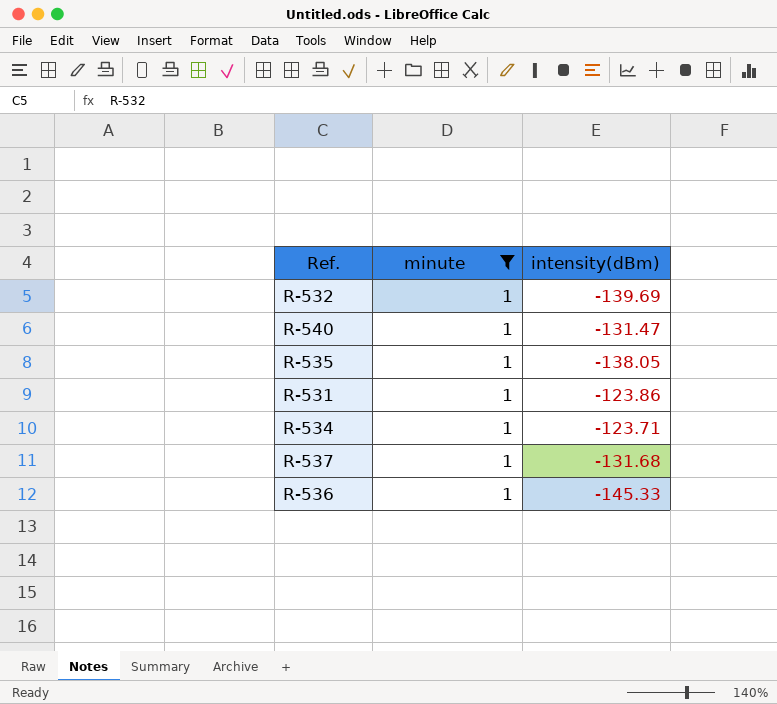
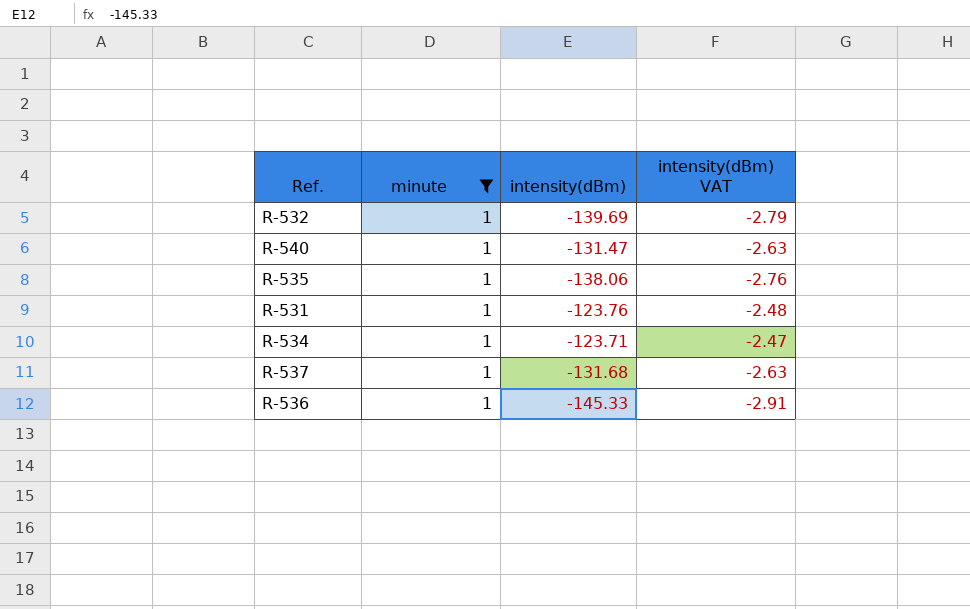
column intensity(dBm) VAT | formula: none -> [intensity(dBm)] * 0.02
R-535 | intensity(dBm): -138.05 -> -138.06
R-531 | intensity(dBm): -123.86 -> -123.76

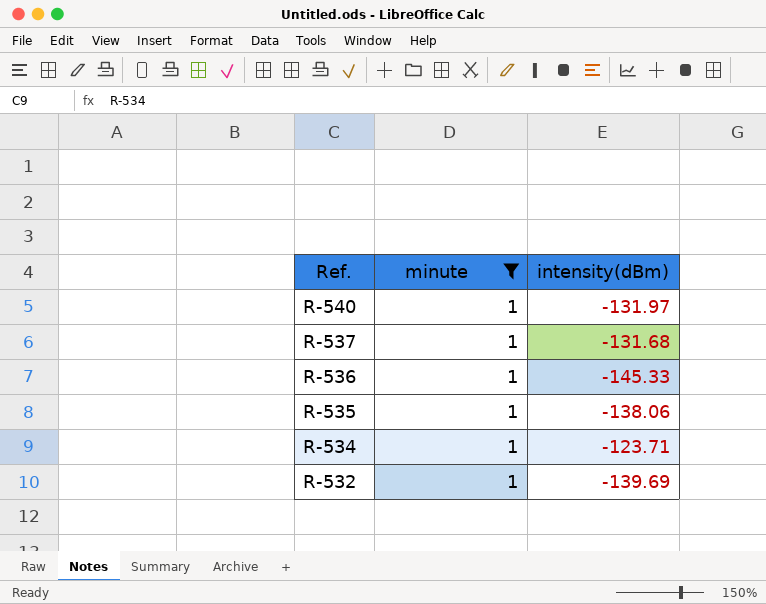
row order: none -> Ref. descending
column intensity(dBm) VAT | formula: [intensity(dBm)] * 0.02 -> none
row R-531: 1 | -123.76 | -2.48 -> none
R-540 | intensity(dBm): -131.47 -> -131.97

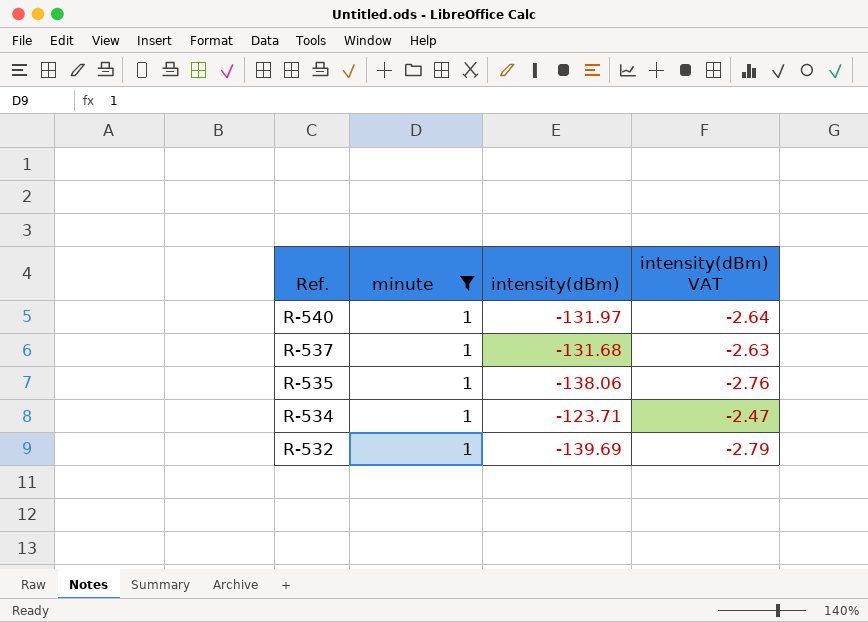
column intensity(dBm) VAT | formula: none -> [intensity(dBm)] * 0.02
row R-536: 1 | -145.33 -> none

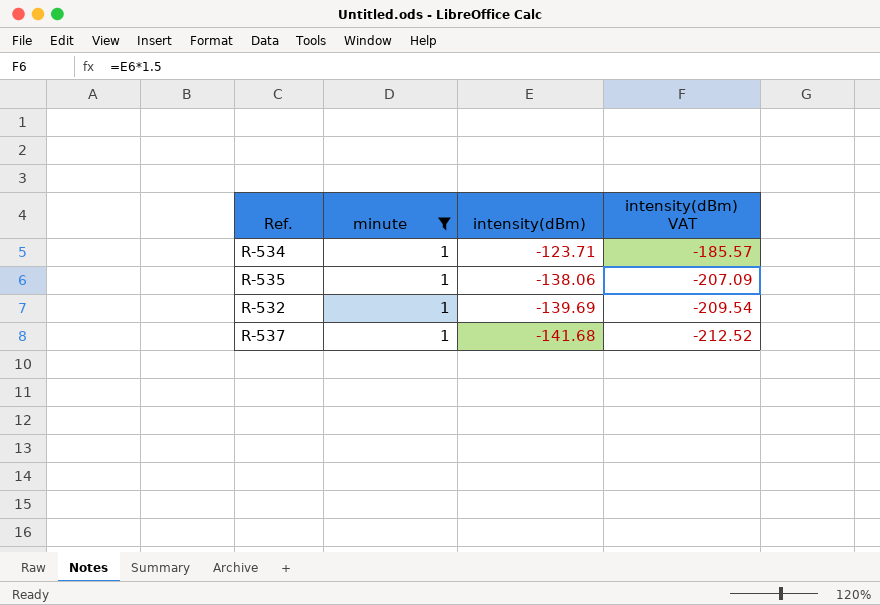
row order: Ref. descending -> intensity(dBm) descending
column intensity(dBm) VAT | formula: [intensity(dBm)] * 0.02 -> [intensity(dBm)] * 1.5
row R-540: 1 | -131.97 | -2.64 -> none
R-537 | intensity(dBm): -131.68 -> -141.68

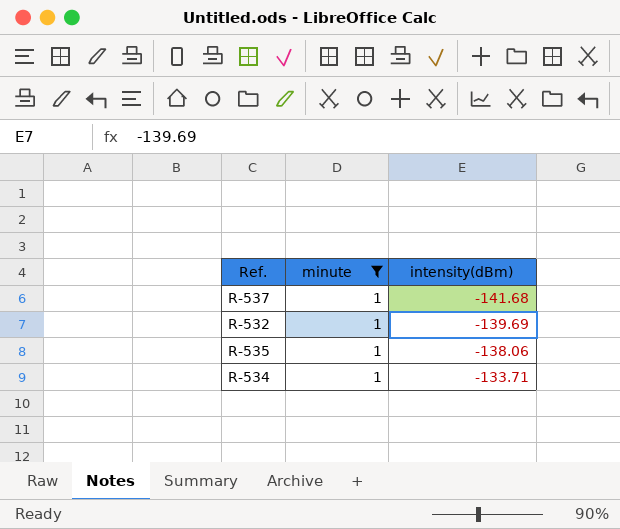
row order: intensity(dBm) descending -> intensity(dBm) ascending
column intensity(dBm) VAT | formula: [intensity(dBm)] * 1.5 -> none
R-534 | intensity(dBm): -123.71 -> -133.71

